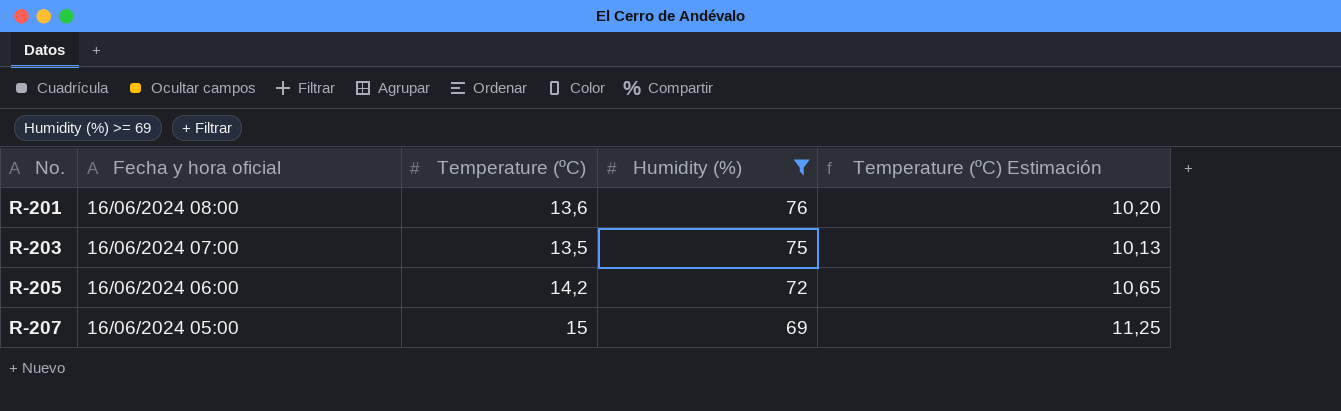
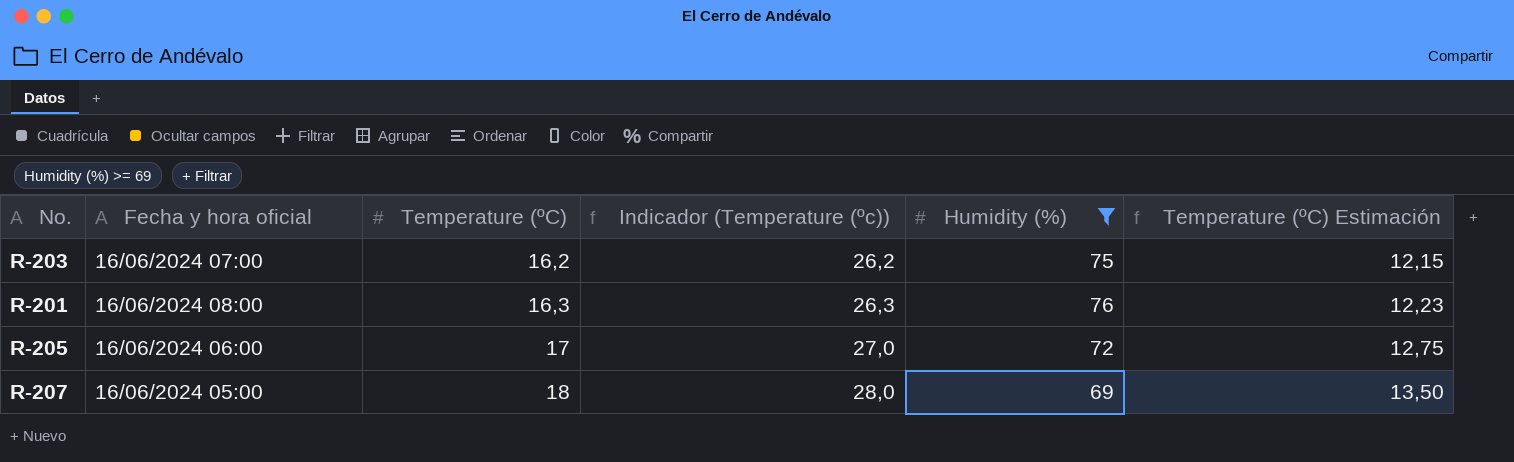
row order: No. ascending -> Temperature (ºC) ascending
column Indicador (Temperature (ºc)) | formula: none -> [Temperature (ºC)] + 10
R-203 | Temperature (ºC): 13,5 -> 16,2
R-203 | Temperature (ºC) Estimación: 10,13 -> 12,15
R-201 | Temperature (ºC): 13,6 -> 16,3
R-201 | Temperature (ºC) Estimación: 10,20 -> 12,23
R-205 | Temperature (ºC): 14,2 -> 17
R-205 | Temperature (ºC) Estimación: 10,65 -> 12,75
R-207 | Temperature (ºC): 15 -> 18
R-207 | Temperature (ºC) Estimación: 11,25 -> 13,50

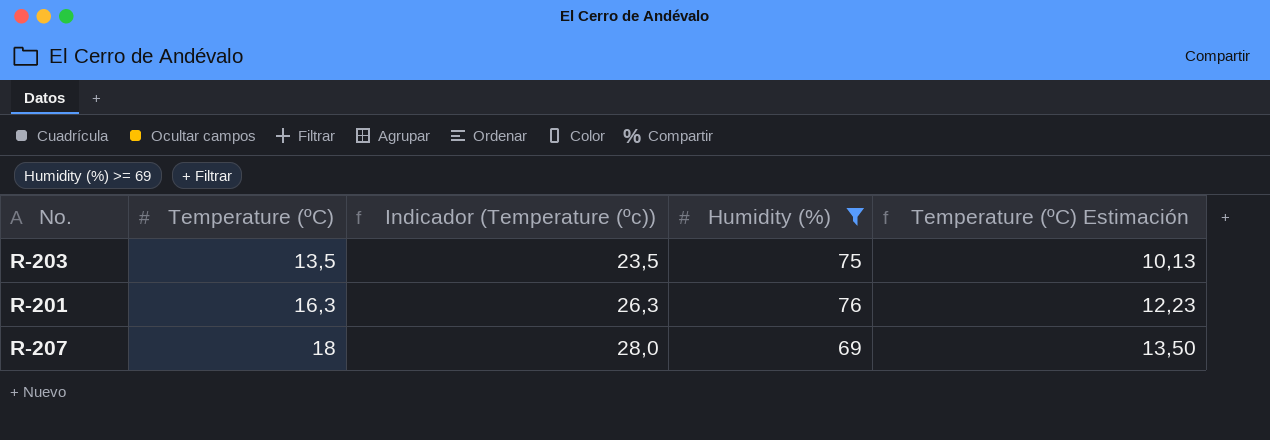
column Fecha y hora oficial | position: 2 -> none
row R-205: 16/06/2024 06:00 | 17 | 27,0 | 72 | 12,75 -> none
R-203 | Temperature (ºC): 16,2 -> 13,5
R-203 | Indicador (Temperature (ºc)): 26,2 -> 23,5
R-203 | Temperature (ºC) Estimación: 12,15 -> 10,13

